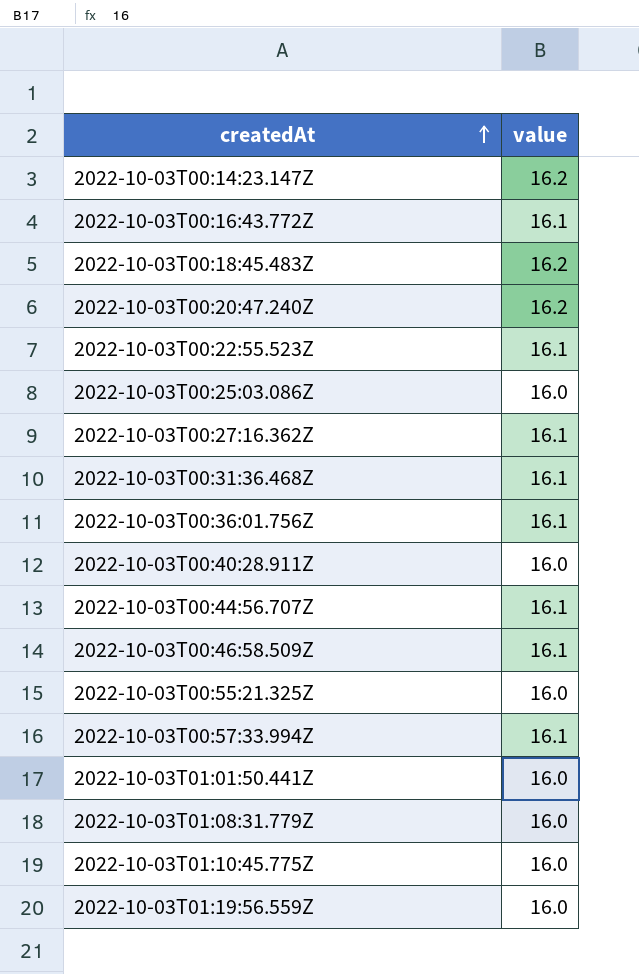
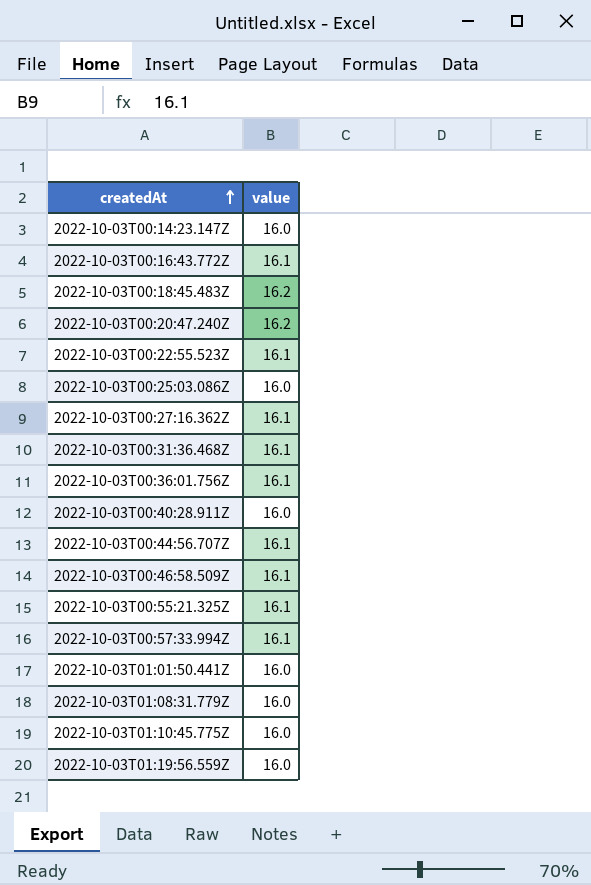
2022-10-03T00:14:23.147Z | value: 16.2 -> 16.0
2022-10-03T00:55:21.325Z | value: 16.0 -> 16.1

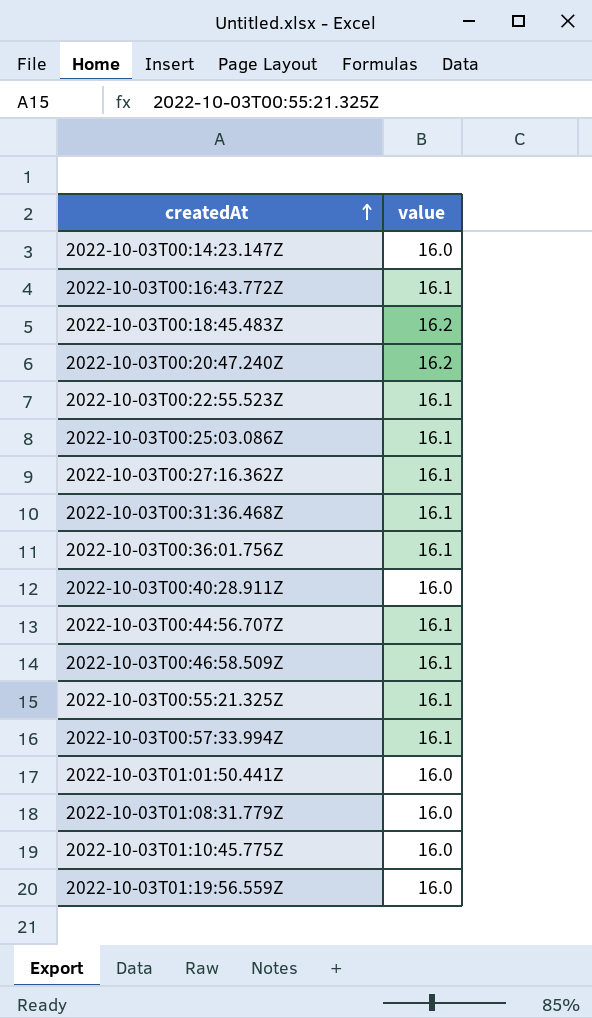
2022-10-03T00:25:03.086Z | value: 16.0 -> 16.1

